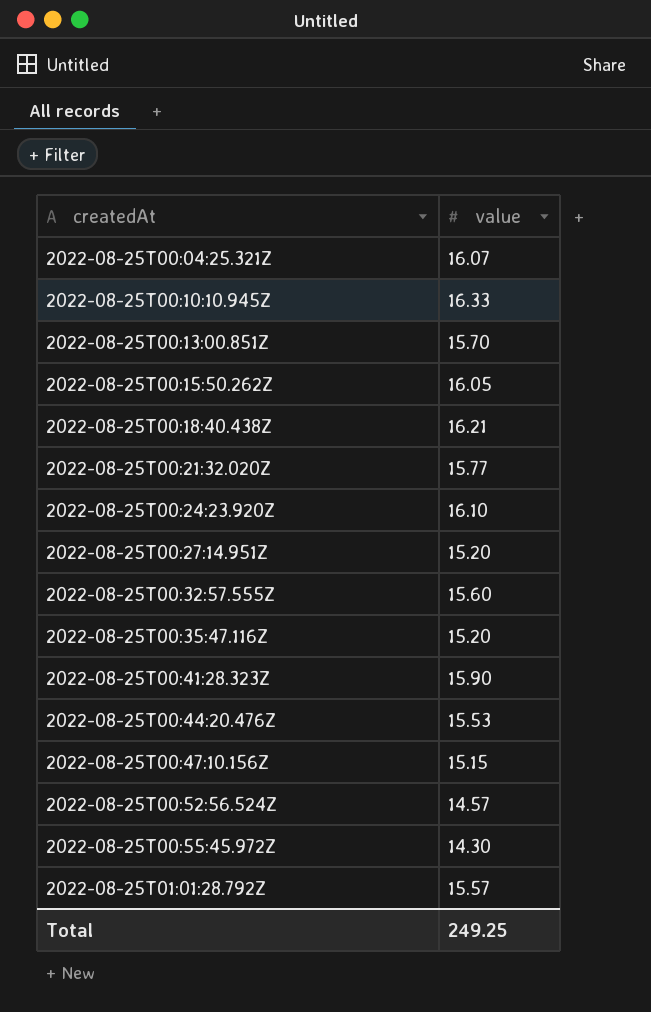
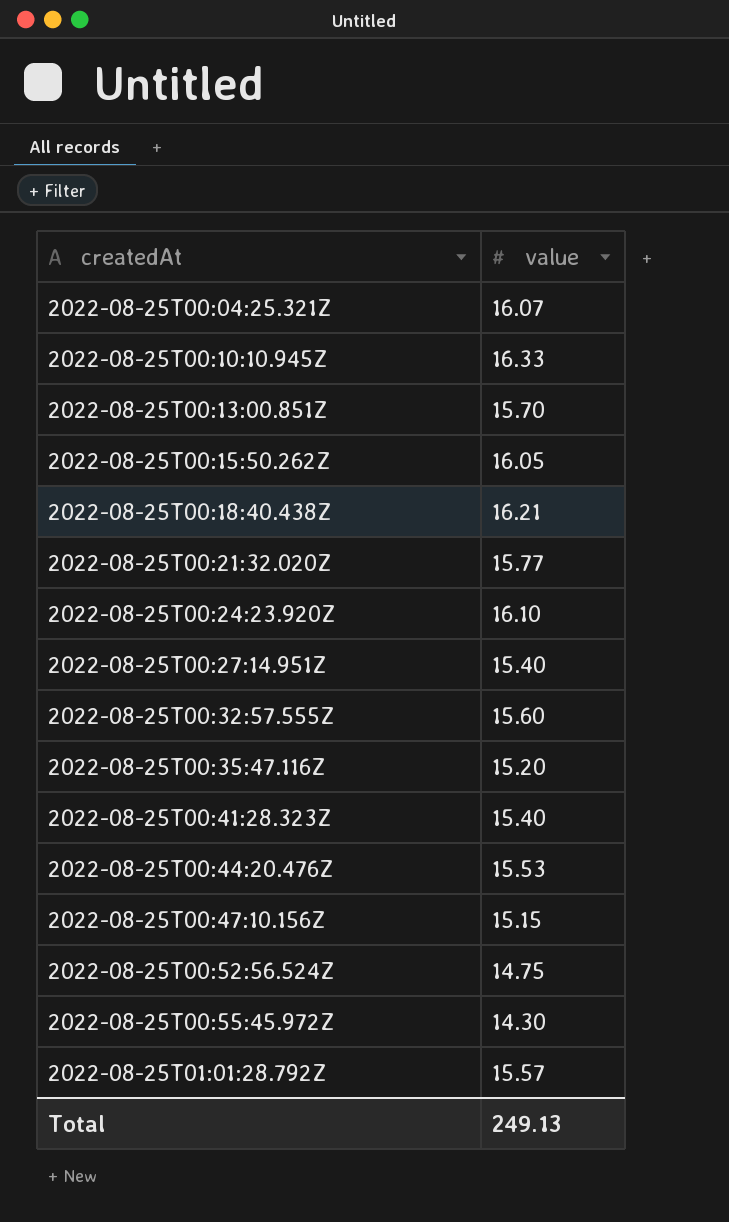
2022-08-25T00:27:14.951Z | value: 15.20 -> 15.40
2022-08-25T00:41:28.323Z | value: 15.90 -> 15.40
2022-08-25T00:52:56.524Z | value: 14.57 -> 14.75
Total | value: 249.25 -> 249.13

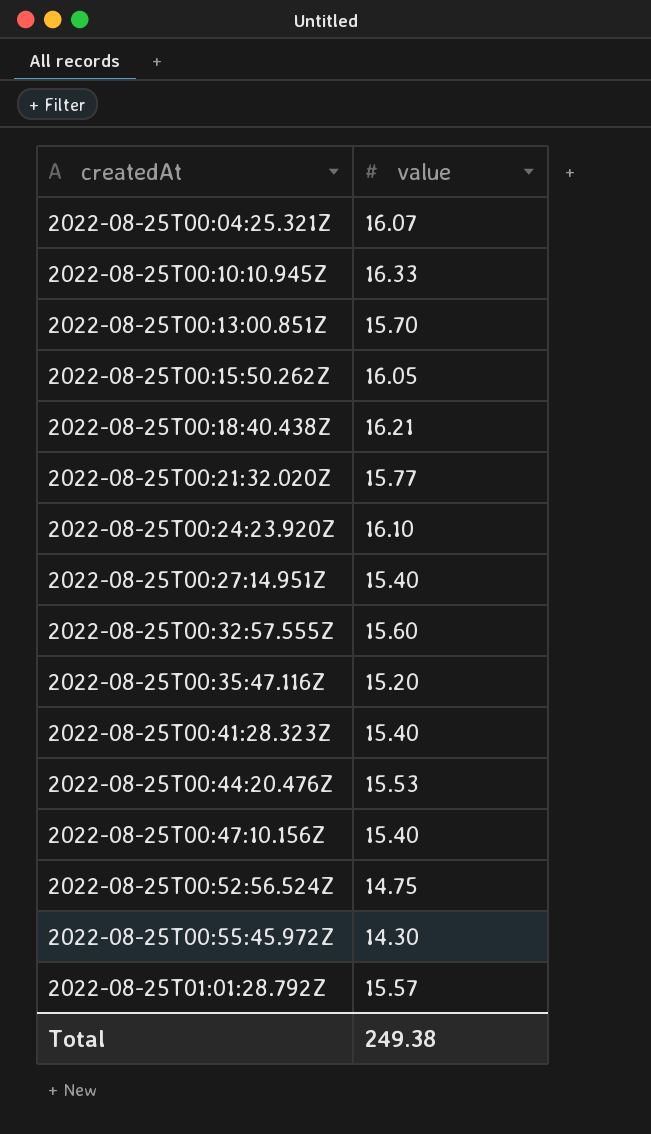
2022-08-25T00:47:10.156Z | value: 15.15 -> 15.40
Total | value: 249.13 -> 249.38

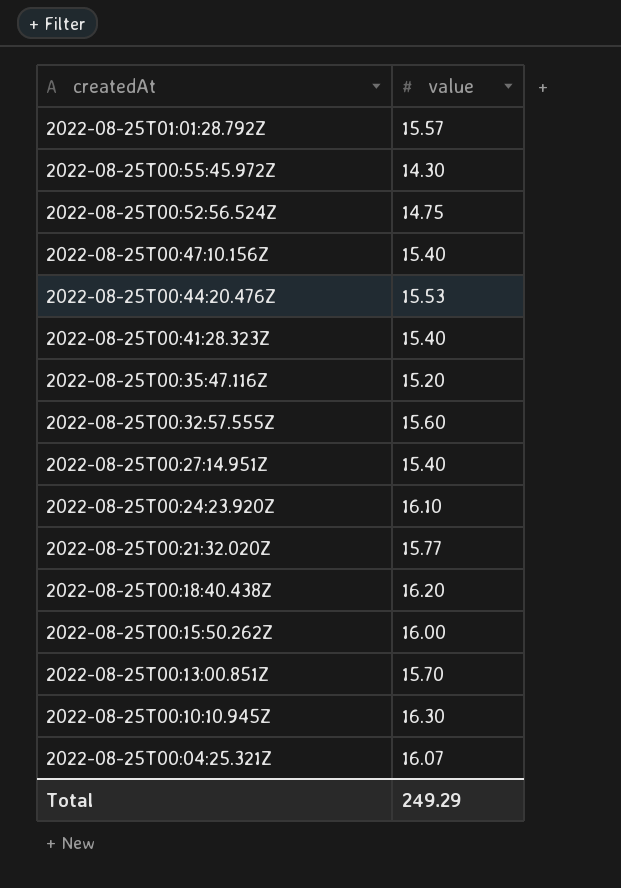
row order: createdAt ascending -> createdAt descending
2022-08-25T00:18:40.438Z | value: 16.21 -> 16.20
2022-08-25T00:15:50.262Z | value: 16.05 -> 16.00
2022-08-25T00:10:10.945Z | value: 16.33 -> 16.30
Total | value: 249.38 -> 249.29

